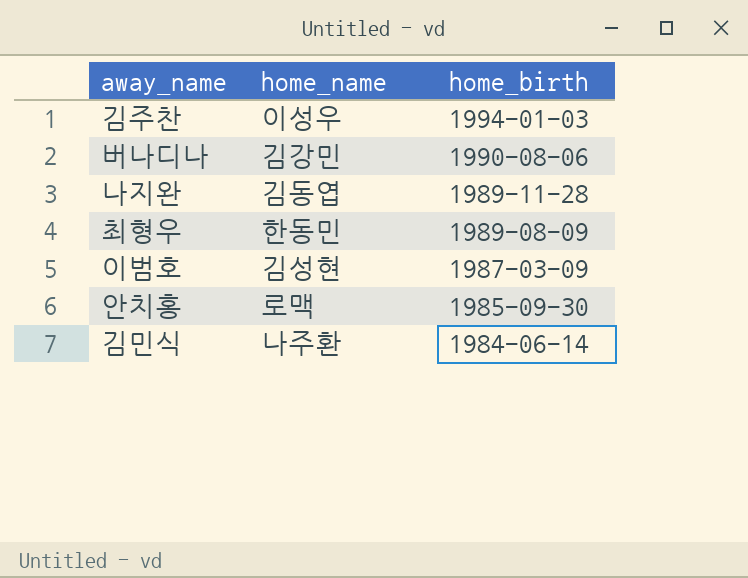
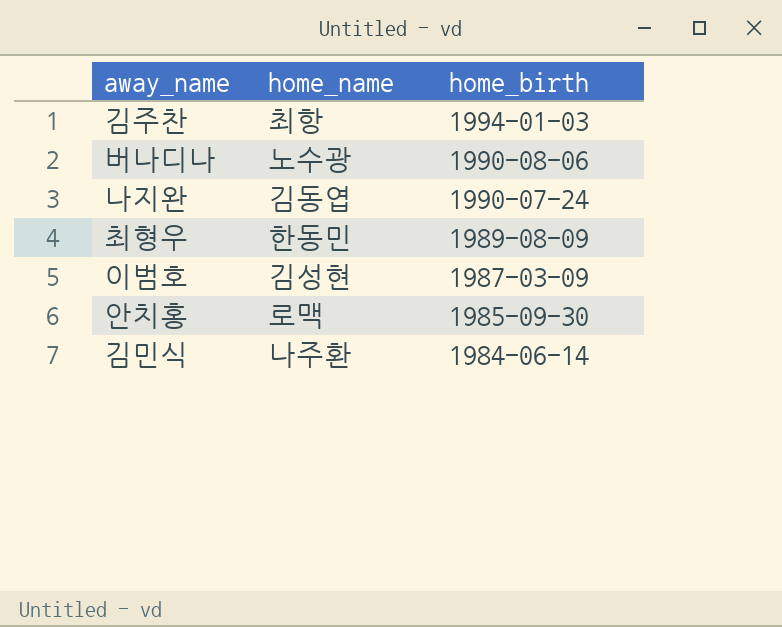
김주찬 | home_name: 이성우 -> 최항
버나디나 | home_name: 김강민 -> 노수광
나지완 | home_birth: 1989-11-28 -> 1990-07-24

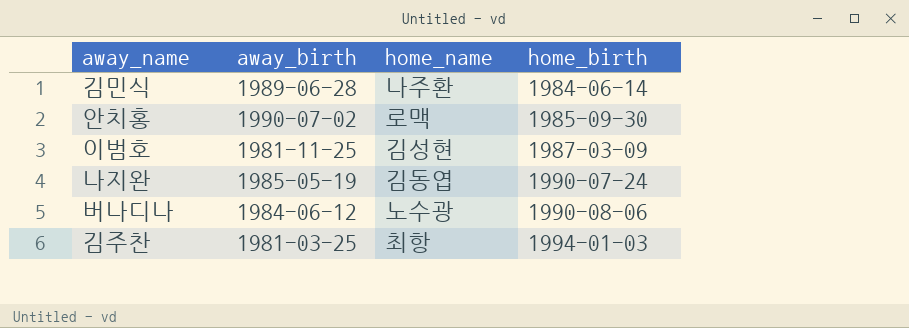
row order: home_birth descending -> home_birth ascending
column away_birth | position: none -> 2
row 최형우: 한동민 | 1989-08-09 -> none

